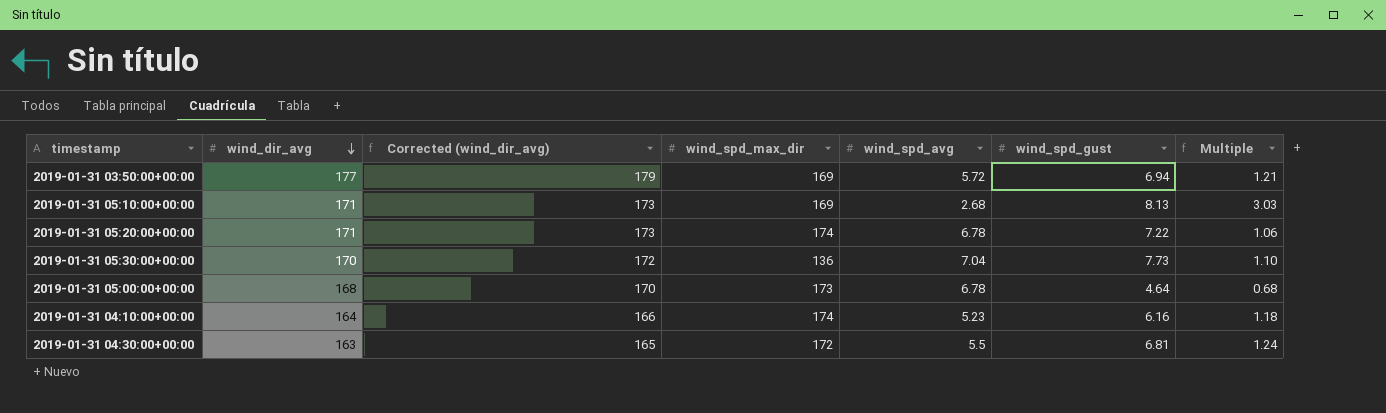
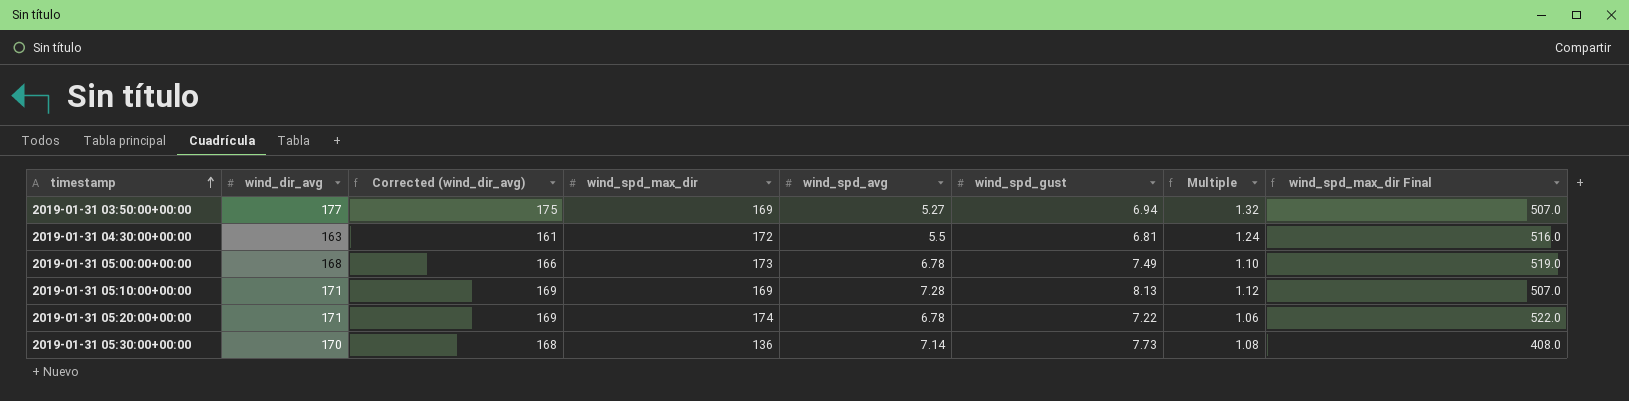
row order: wind_dir_avg descending -> timestamp ascending
column Corrected (wind_dir_avg) | formula: [wind_dir_avg] + 2 -> [wind_dir_avg] - 2
column wind_spd_max_dir Final | formula: none -> [wind_spd_max_dir] * 3
row 2019-01-31 04:10:00+00:00: 164 | 166 | 174 | 5.23 | 6.16 | 1.18 -> none
2019-01-31 03:50:00+00:00 | wind_spd_avg: 5.72 -> 5.27
2019-01-31 03:50:00+00:00 | Multiple: 1.21 -> 1.32
2019-01-31 05:00:00+00:00 | wind_spd_gust: 4.64 -> 7.49
2019-01-31 05:00:00+00:00 | Multiple: 0.68 -> 1.10
2019-01-31 05:10:00+00:00 | wind_spd_avg: 2.68 -> 7.28
2019-01-31 05:10:00+00:00 | Multiple: 3.03 -> 1.12
2019-01-31 05:30:00+00:00 | wind_spd_avg: 7.04 -> 7.14
2019-01-31 05:30:00+00:00 | Multiple: 1.10 -> 1.08

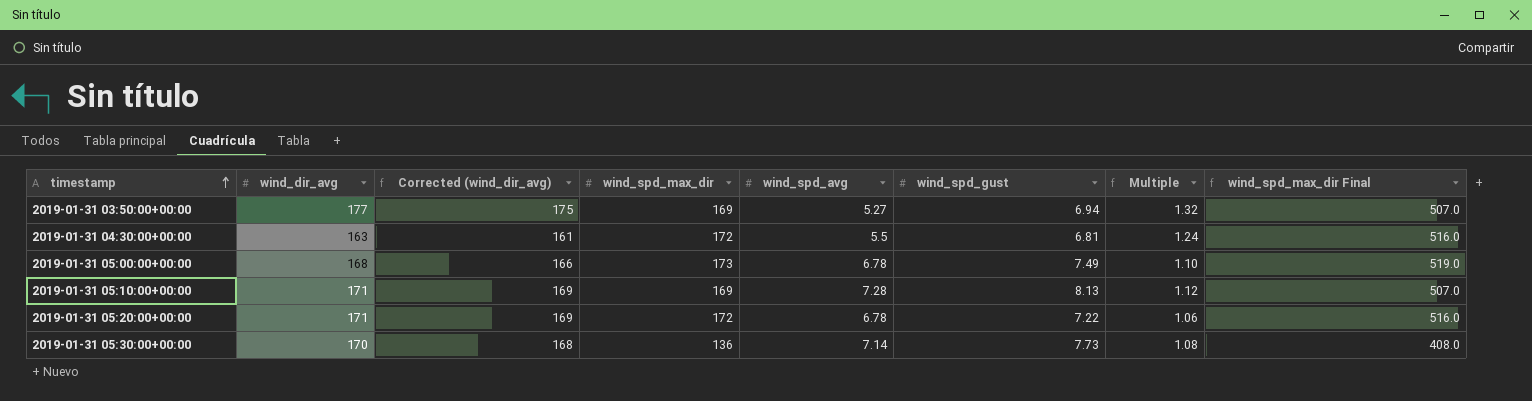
2019-01-31 05:20:00+00:00 | wind_spd_max_dir: 174 -> 172
2019-01-31 05:20:00+00:00 | wind_spd_max_dir Final: 522.0 -> 516.0

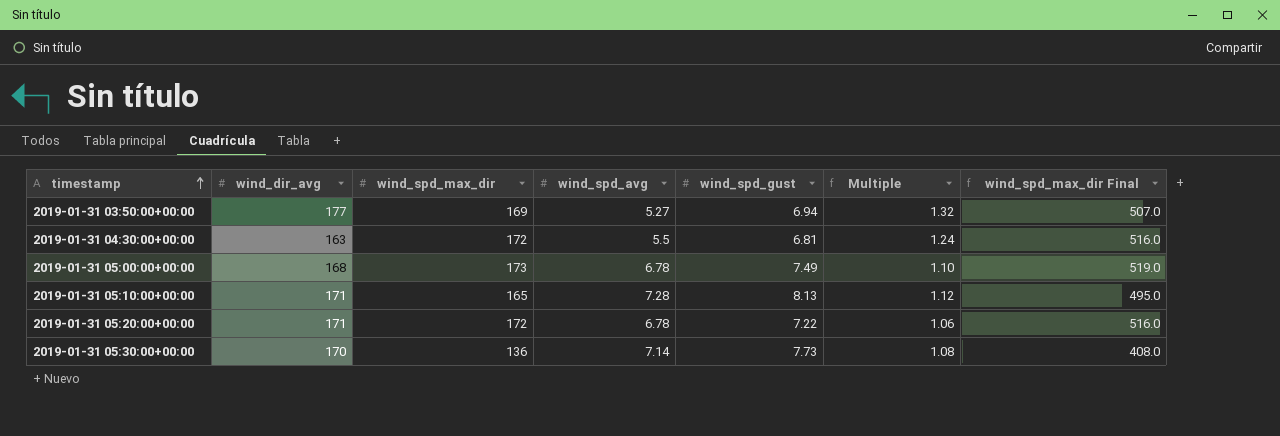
column Corrected (wind_dir_avg) | formula: [wind_dir_avg] - 2 -> none
2019-01-31 05:10:00+00:00 | wind_spd_max_dir: 169 -> 165
2019-01-31 05:10:00+00:00 | wind_spd_max_dir Final: 507.0 -> 495.0

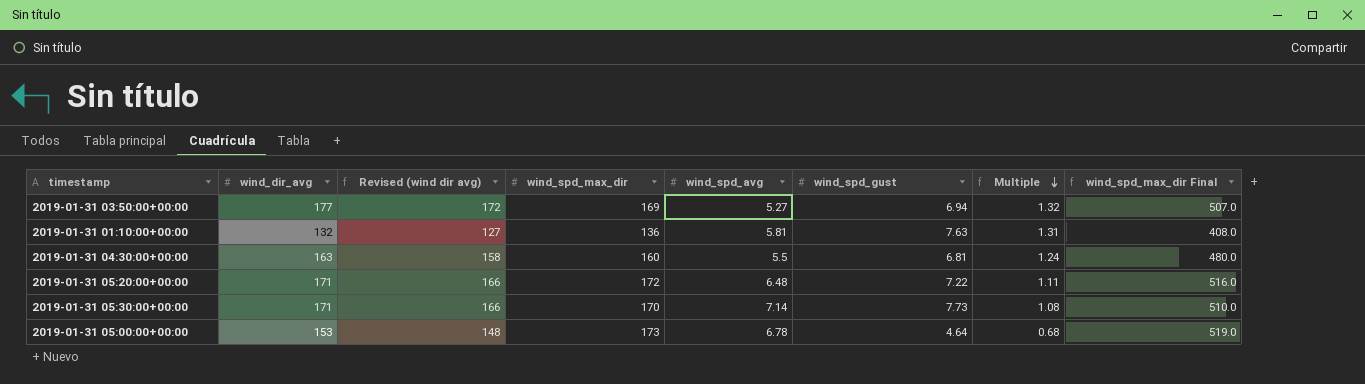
row order: timestamp ascending -> Multiple descending
column Revised (wind dir avg) | formula: none -> [wind_dir_avg] - 5
row 2019-01-31 05:10:00+00:00: 171 | 165 | 7.28 | 8.13 | 1.12 | 495.0 -> none
row 2019-01-31 01:10:00+00:00: none -> 132 | 127 | 136 | 5.81 | 7.63 | 1.31 | 408.0
2019-01-31 04:30:00+00:00 | wind_spd_max_dir: 172 -> 160
2019-01-31 04:30:00+00:00 | wind_spd_max_dir Final: 516.0 -> 480.0
2019-01-31 05:20:00+00:00 | wind_spd_avg: 6.78 -> 6.48
2019-01-31 05:20:00+00:00 | Multiple: 1.06 -> 1.11
2019-01-31 05:30:00+00:00 | wind_dir_avg: 170 -> 171
2019-01-31 05:30:00+00:00 | wind_spd_max_dir: 136 -> 170
2019-01-31 05:30:00+00:00 | wind_spd_max_dir Final: 408.0 -> 510.0
2019-01-31 05:00:00+00:00 | wind_dir_avg: 168 -> 153
2019-01-31 05:00:00+00:00 | wind_spd_gust: 7.49 -> 4.64
2019-01-31 05:00:00+00:00 | Multiple: 1.10 -> 0.68

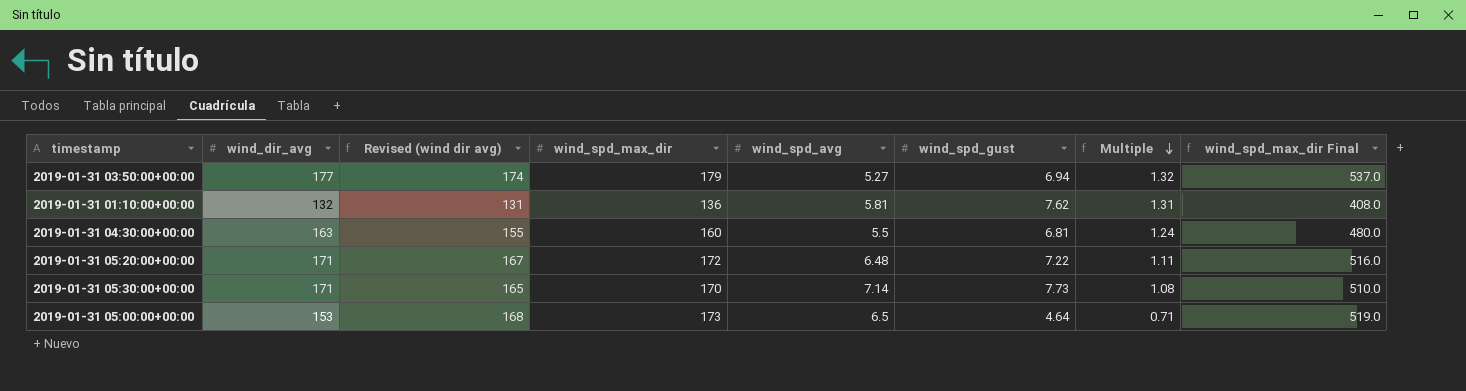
column Revised (wind dir avg) | formula: [wind_dir_avg] - 5 -> [wind_spd_max_dir] - 5
2019-01-31 03:50:00+00:00 | wind_spd_max_dir: 169 -> 179
2019-01-31 03:50:00+00:00 | wind_spd_max_dir Final: 507.0 -> 537.0
2019-01-31 01:10:00+00:00 | wind_spd_gust: 7.63 -> 7.62
2019-01-31 05:00:00+00:00 | wind_spd_avg: 6.78 -> 6.5
2019-01-31 05:00:00+00:00 | Multiple: 0.68 -> 0.71

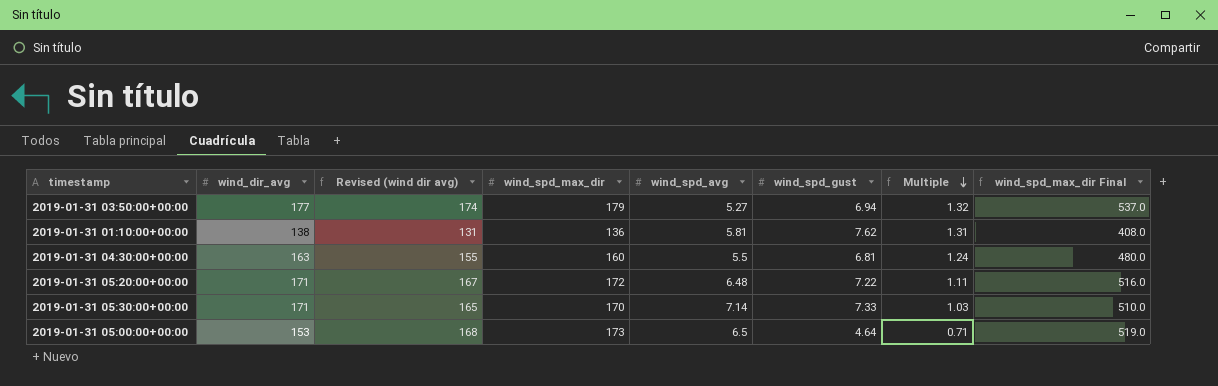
2019-01-31 01:10:00+00:00 | wind_dir_avg: 132 -> 138
2019-01-31 05:30:00+00:00 | wind_spd_gust: 7.73 -> 7.33
2019-01-31 05:30:00+00:00 | Multiple: 1.08 -> 1.03

